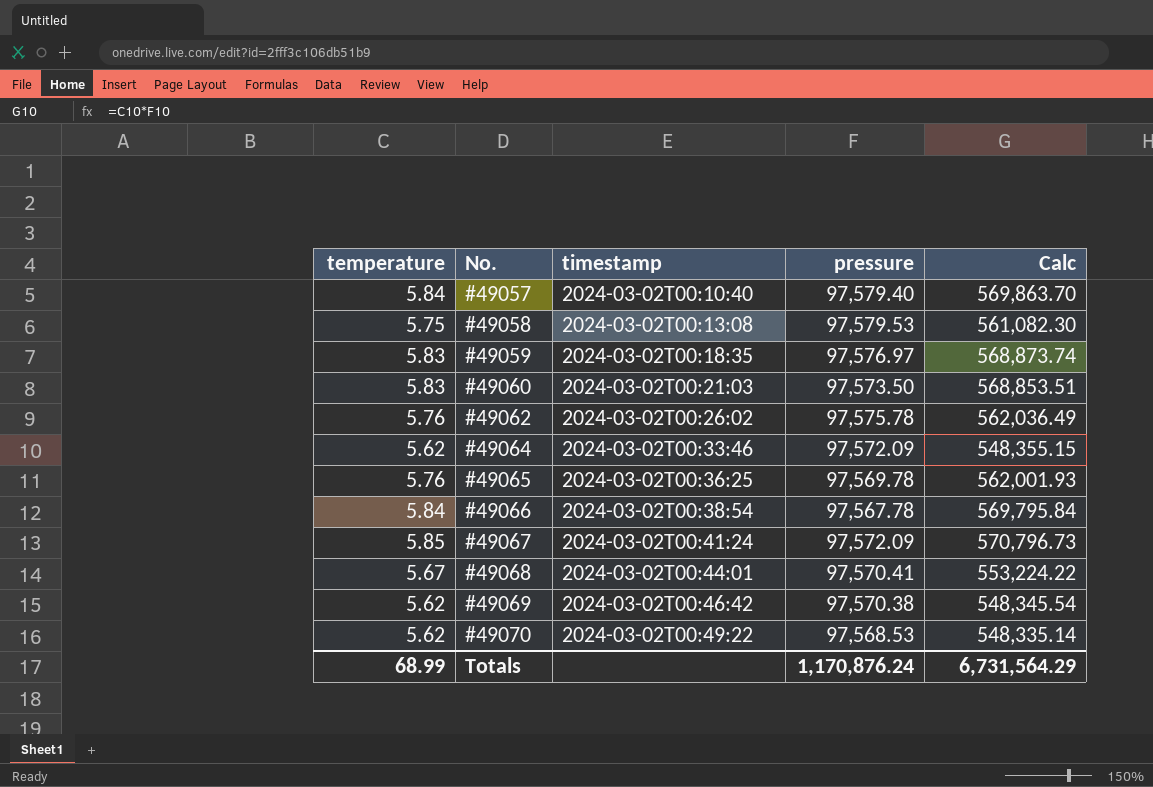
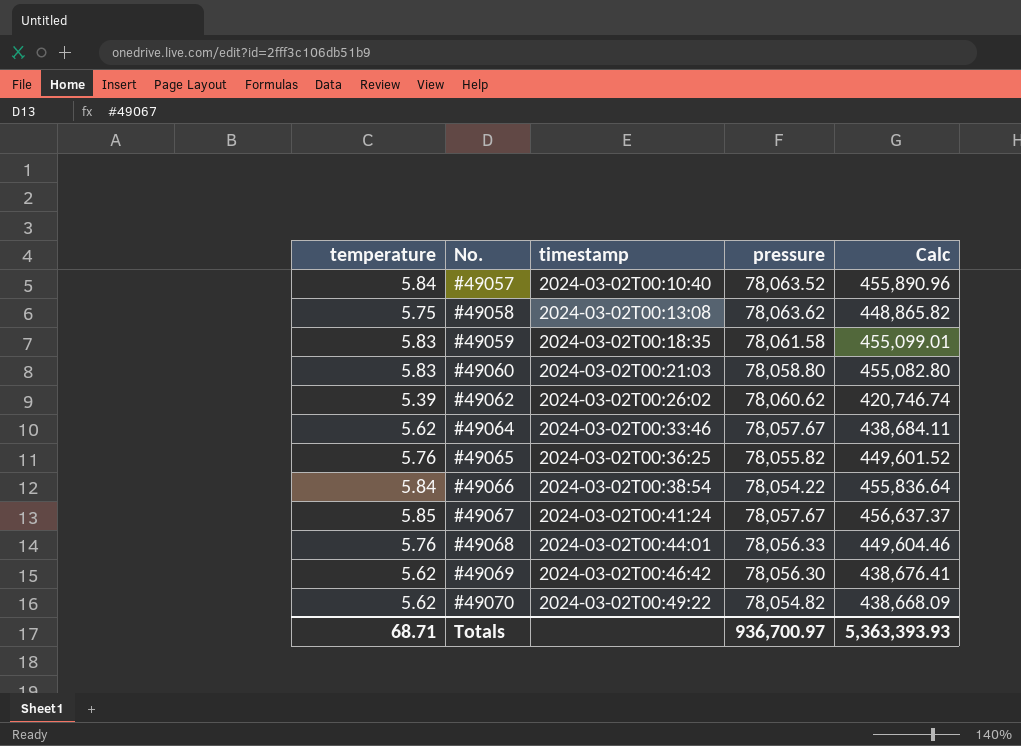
#49057 | pressure: 97,579.40 -> 78,063.52
#49057 | Calc: 569,863.70 -> 455,890.96
#49058 | pressure: 97,579.53 -> 78,063.62
#49058 | Calc: 561,082.30 -> 448,865.82
#49059 | pressure: 97,576.97 -> 78,061.58
#49059 | Calc: 568,873.74 -> 455,099.01
#49060 | pressure: 97,573.50 -> 78,058.80
#49060 | Calc: 568,853.51 -> 455,082.80
#49062 | temperature: 5.76 -> 5.39
#49062 | pressure: 97,575.78 -> 78,060.62
#49062 | Calc: 562,036.49 -> 420,746.74
#49064 | pressure: 97,572.09 -> 78,057.67
#49064 | Calc: 548,355.15 -> 438,684.11
#49065 | pressure: 97,569.78 -> 78,055.82
#49065 | Calc: 562,001.93 -> 449,601.52
#49066 | pressure: 97,567.78 -> 78,054.22
#49066 | Calc: 569,795.84 -> 455,836.64
#49067 | pressure: 97,572.09 -> 78,057.67
#49067 | Calc: 570,796.73 -> 456,637.37
#49068 | temperature: 5.67 -> 5.76
#49068 | pressure: 97,570.41 -> 78,056.33
#49068 | Calc: 553,224.22 -> 449,604.46
#49069 | pressure: 97,570.38 -> 78,056.30
#49069 | Calc: 548,345.54 -> 438,676.41
#49070 | pressure: 97,568.53 -> 78,054.82
#49070 | Calc: 548,335.14 -> 438,668.09
Totals | temperature: 68.99 -> 68.71
Totals | pressure: 1,170,876.24 -> 936,700.97
Totals | Calc: 6,731,564.29 -> 5,363,393.93

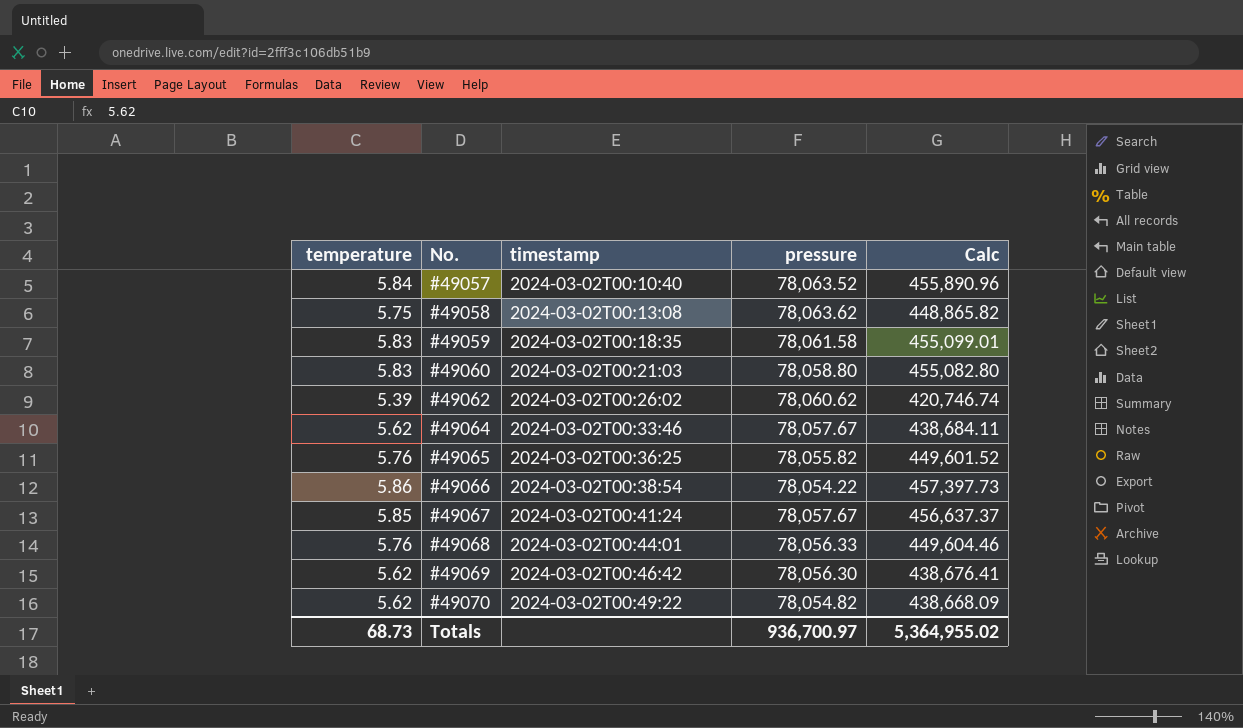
#49066 | temperature: 5.84 -> 5.86
#49066 | Calc: 455,836.64 -> 457,397.73
Totals | temperature: 68.71 -> 68.73
Totals | Calc: 5,363,393.93 -> 5,364,955.02

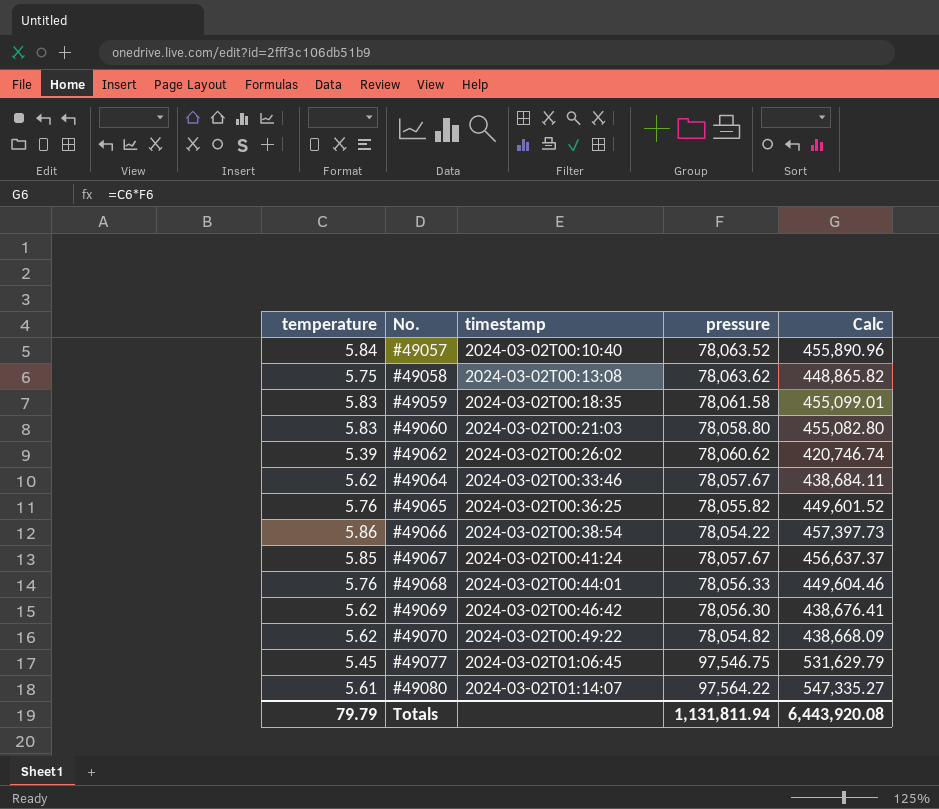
row #49077: none -> 5.45 | 2024-03-02T01:06:45 | 97,546.75 | 531,629.79
row #49080: none -> 5.61 | 2024-03-02T01:14:07 | 97,564.22 | 547,335.27
Totals | temperature: 68.73 -> 79.79
Totals | pressure: 936,700.97 -> 1,131,811.94
Totals | Calc: 5,364,955.02 -> 6,443,920.08

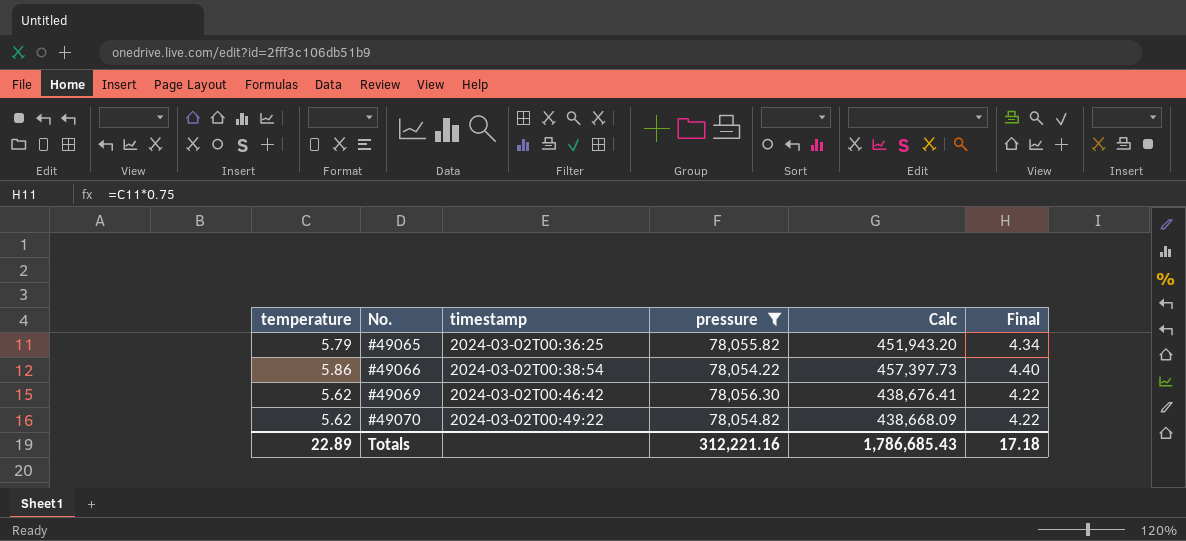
filter: none -> pressure <= 78,056.30
column Final | formula: none -> [temperature] * 0.75
#49065 | temperature: 5.76 -> 5.79
#49065 | Calc: 449,601.52 -> 451,943.20
Totals | temperature: 79.79 -> 22.89
Totals | pressure: 1,131,811.94 -> 312,221.16
Totals | Calc: 6,443,920.08 -> 1,786,685.43

